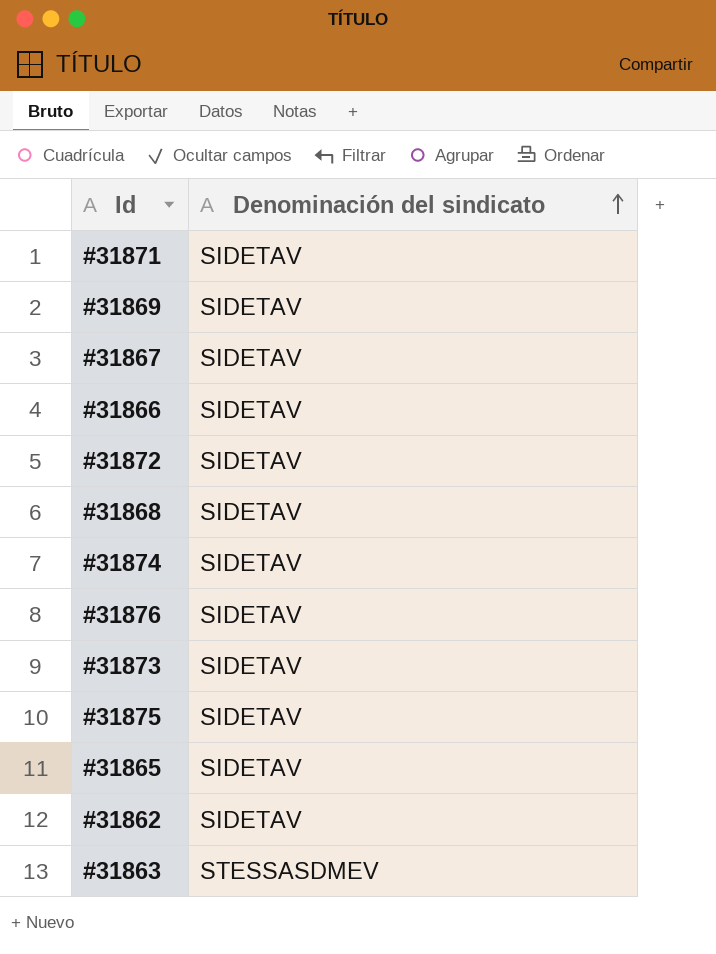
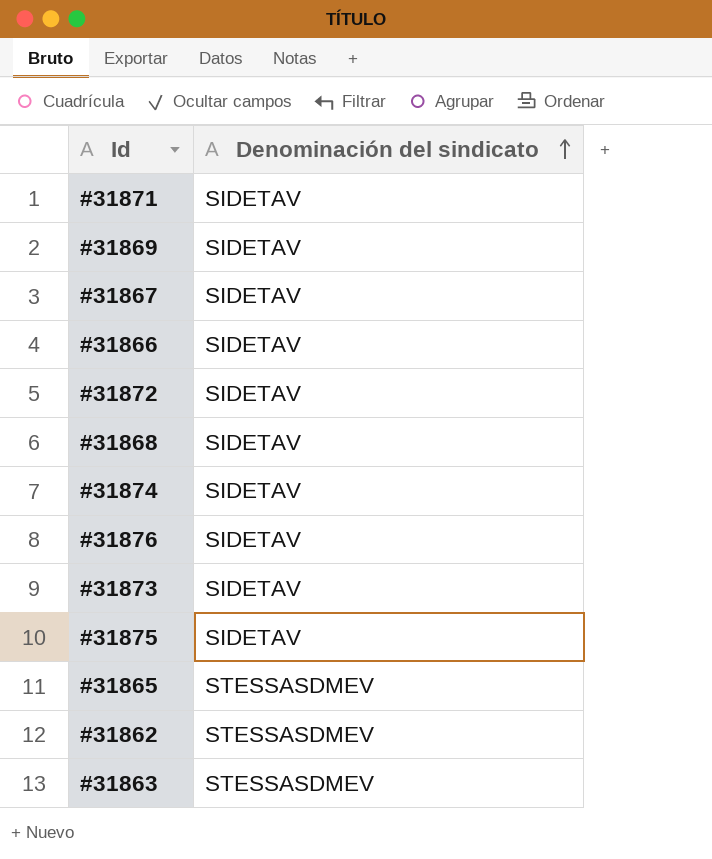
#31865 | Denominación del sindicato: SIDETAV -> STESSASDMEV
#31862 | Denominación del sindicato: SIDETAV -> STESSASDMEV

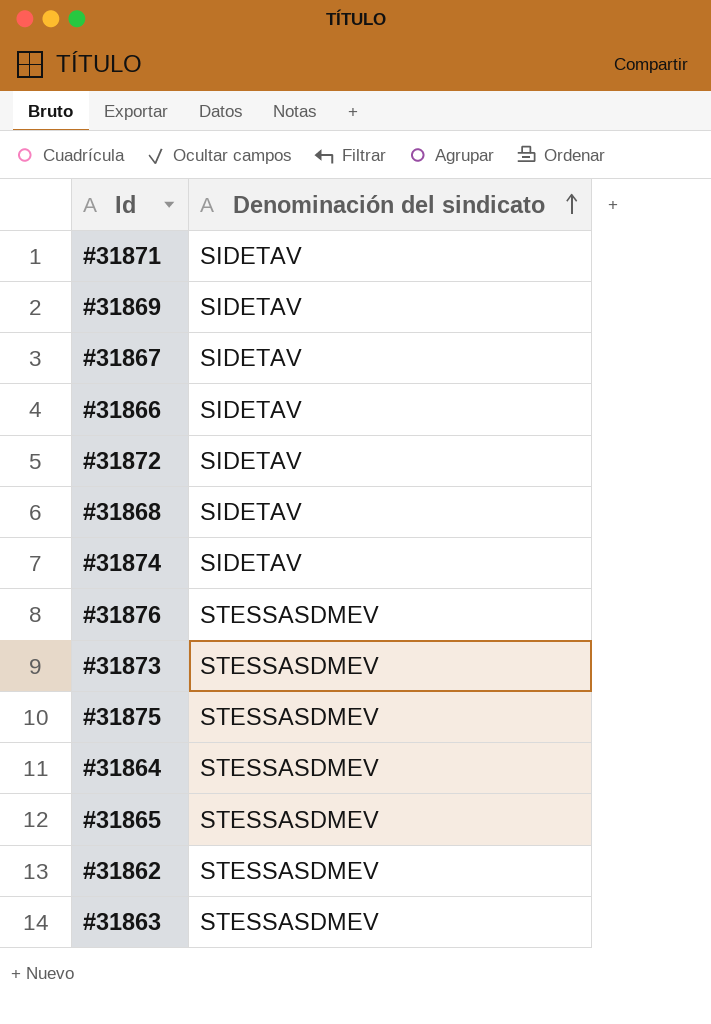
#31876 | Denominación del sindicato: SIDETAV -> STESSASDMEV
#31873 | Denominación del sindicato: SIDETAV -> STESSASDMEV
#31875 | Denominación del sindicato: SIDETAV -> STESSASDMEV
row #31864: none -> STESSASDMEV

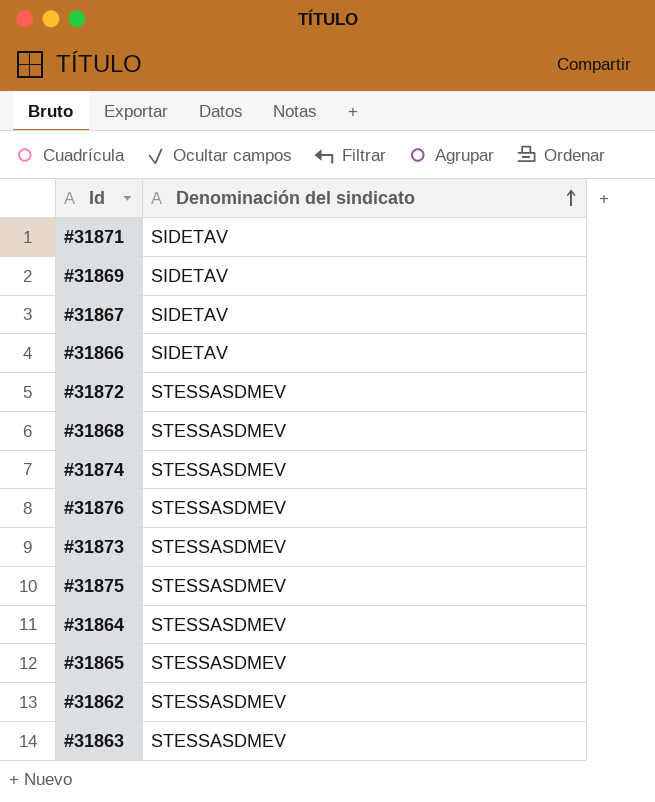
#31872 | Denominación del sindicato: SIDETAV -> STESSASDMEV
#31868 | Denominación del sindicato: SIDETAV -> STESSASDMEV
#31874 | Denominación del sindicato: SIDETAV -> STESSASDMEV

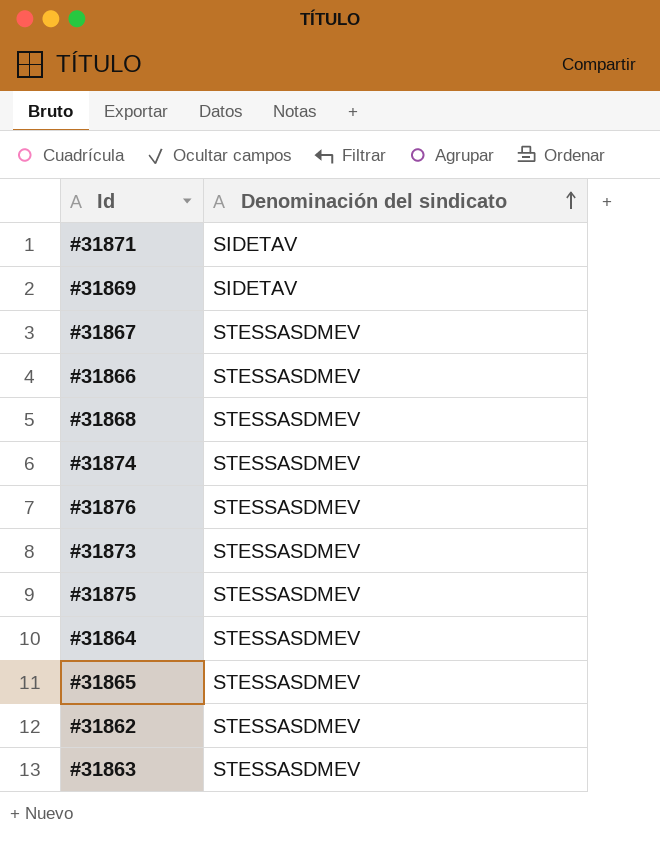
row #31872: STESSASDMEV -> none
#31867 | Denominación del sindicato: SIDETAV -> STESSASDMEV
#31866 | Denominación del sindicato: SIDETAV -> STESSASDMEV

